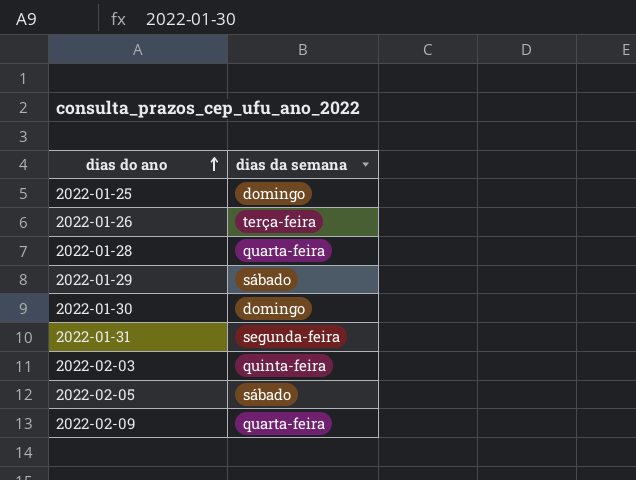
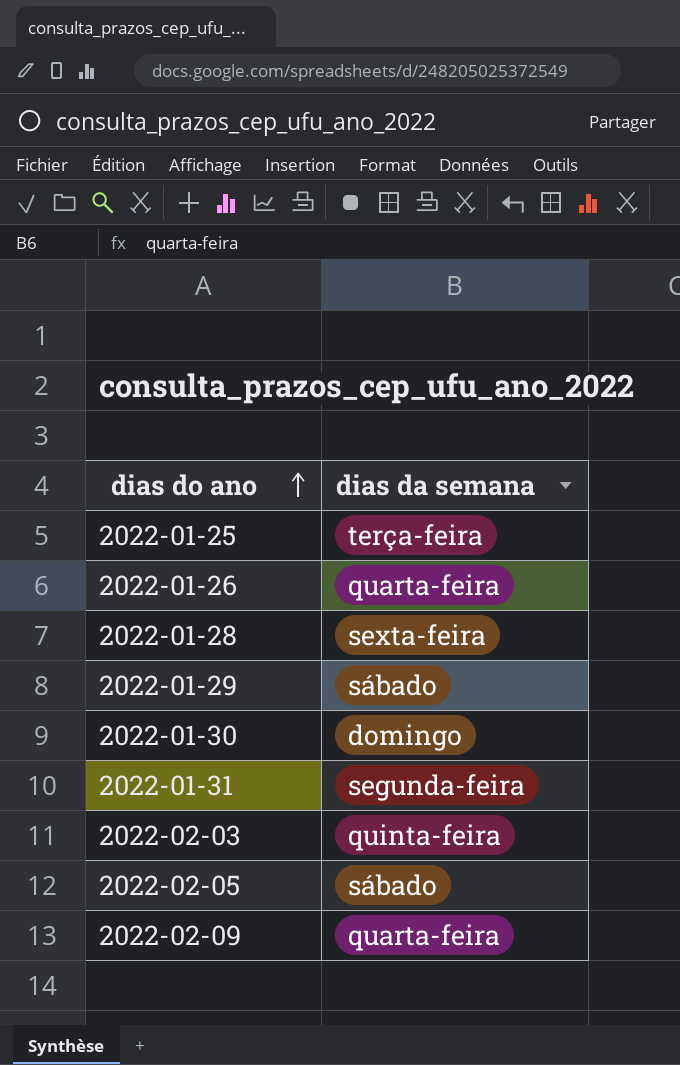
2022-01-25 | dias da semana: domingo -> terça-feira
2022-01-26 | dias da semana: terça-feira -> quarta-feira
2022-01-28 | dias da semana: quarta-feira -> sexta-feira

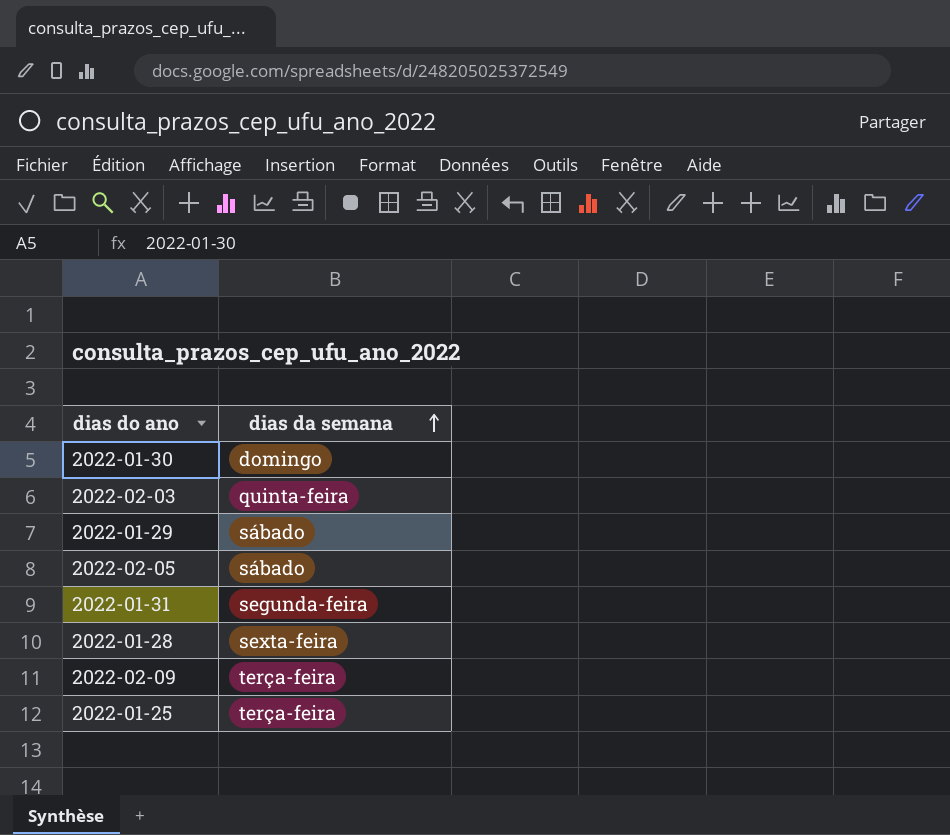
row order: dias do ano ascending -> dias da semana ascending
row 2022-01-26: quarta-feira -> none
2022-02-09 | dias da semana: quarta-feira -> terça-feira

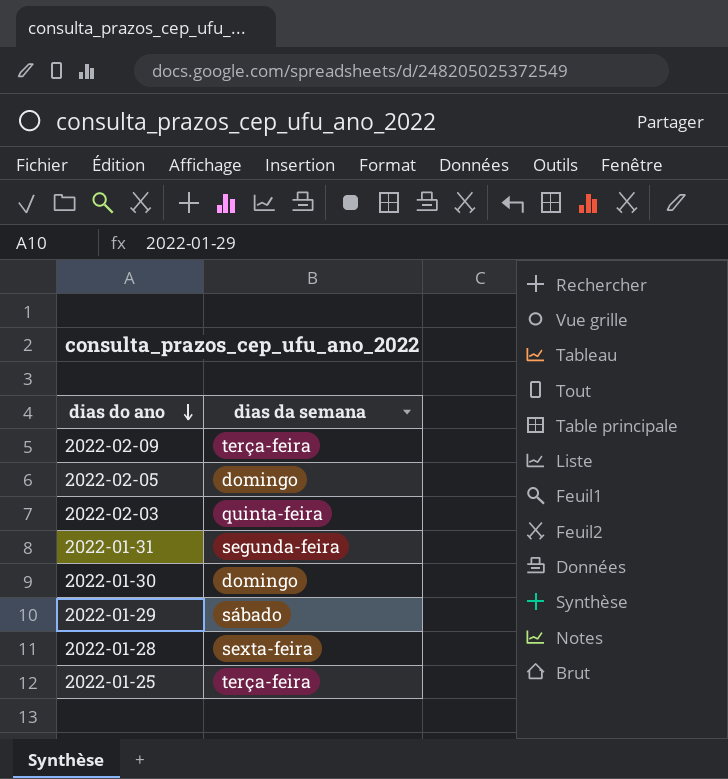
row order: dias da semana ascending -> dias do ano descending
2022-02-05 | dias da semana: sábado -> domingo

